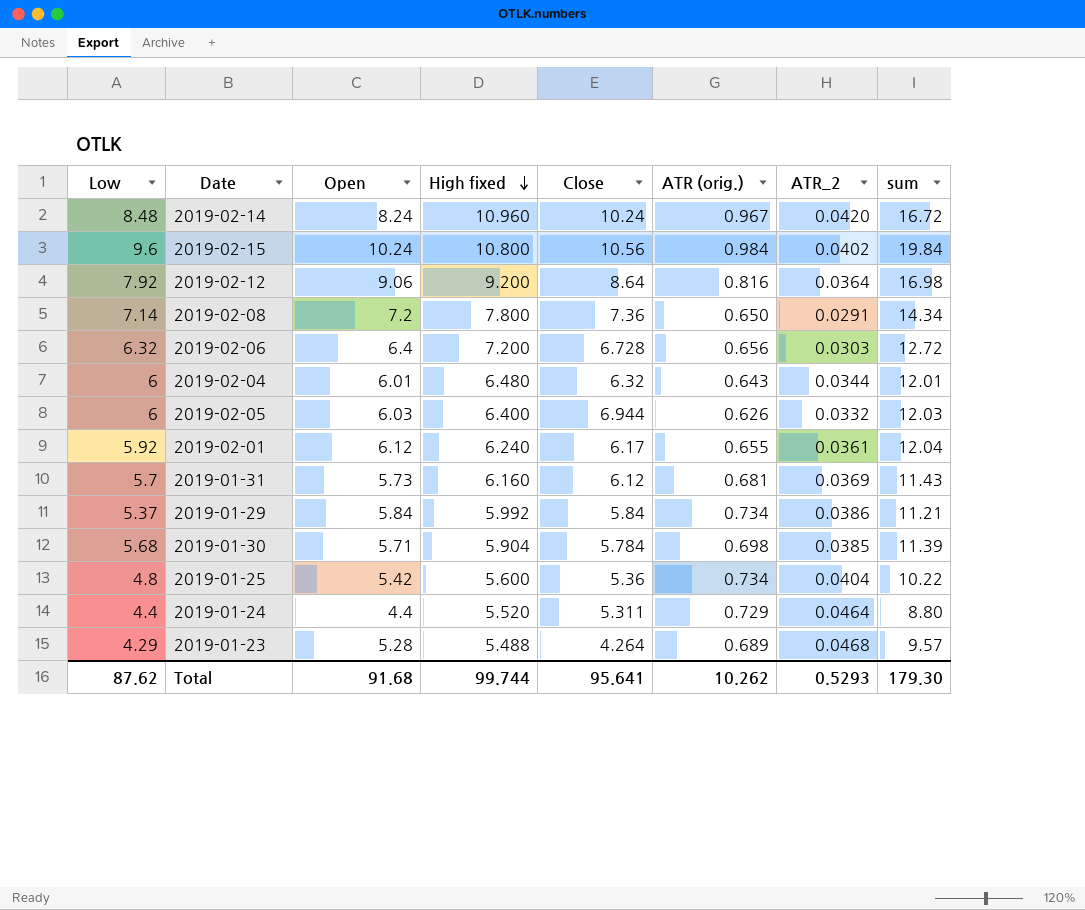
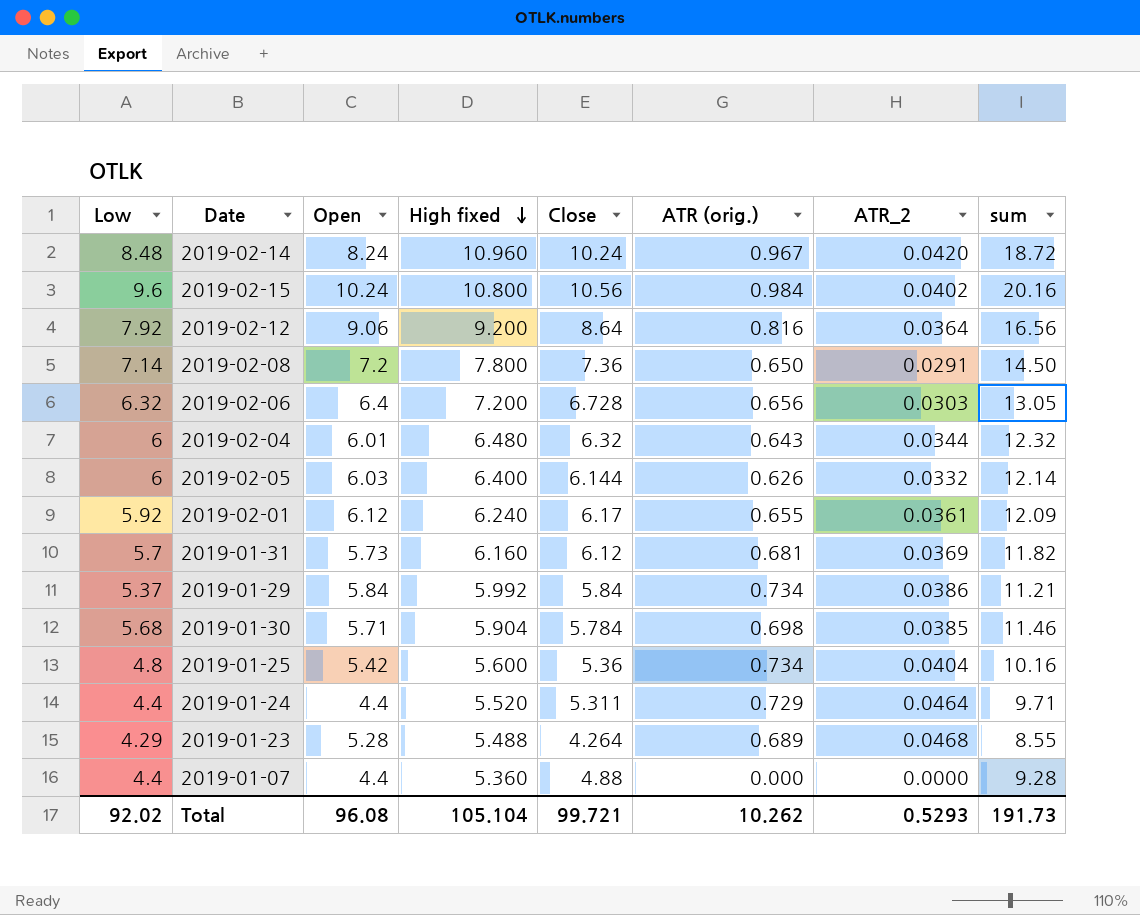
column sum | formula: [Low] + [Open] -> [Low] + [Close]
2019-02-05 | Close: 6.944 -> 6.144
row 2019-01-07: none -> 4.4 | 4.4 | 5.360 | 4.88 | 0.000 | 0.0000 | 9.28
Total | Low: 87.62 -> 92.02
Total | Open: 91.68 -> 96.08
Total | High fixed: 99.744 -> 105.104
Total | Close: 95.641 -> 99.721
Total | sum: 179.30 -> 191.73

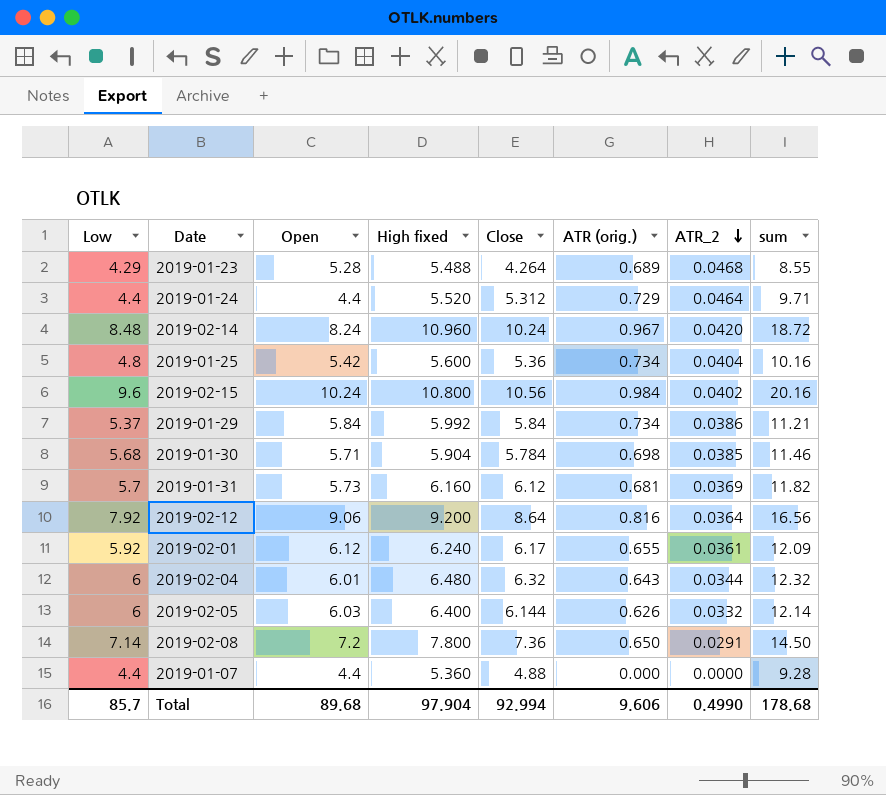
row order: High fixed descending -> ATR_2 descending
row 2019-02-06: 6.32 | 6.4 | 7.200 | 6.728 | 0.656 | 0.0303 | 13.05 -> none
2019-01-24 | Close: 5.311 -> 5.312
Total | Low: 92.02 -> 85.7
Total | Open: 96.08 -> 89.68
Total | High fixed: 105.104 -> 97.904
Total | Close: 99.721 -> 92.994
Total | ATR (orig.): 10.262 -> 9.606
Total | ATR_2: 0.5293 -> 0.4990
Total | sum: 191.73 -> 178.68

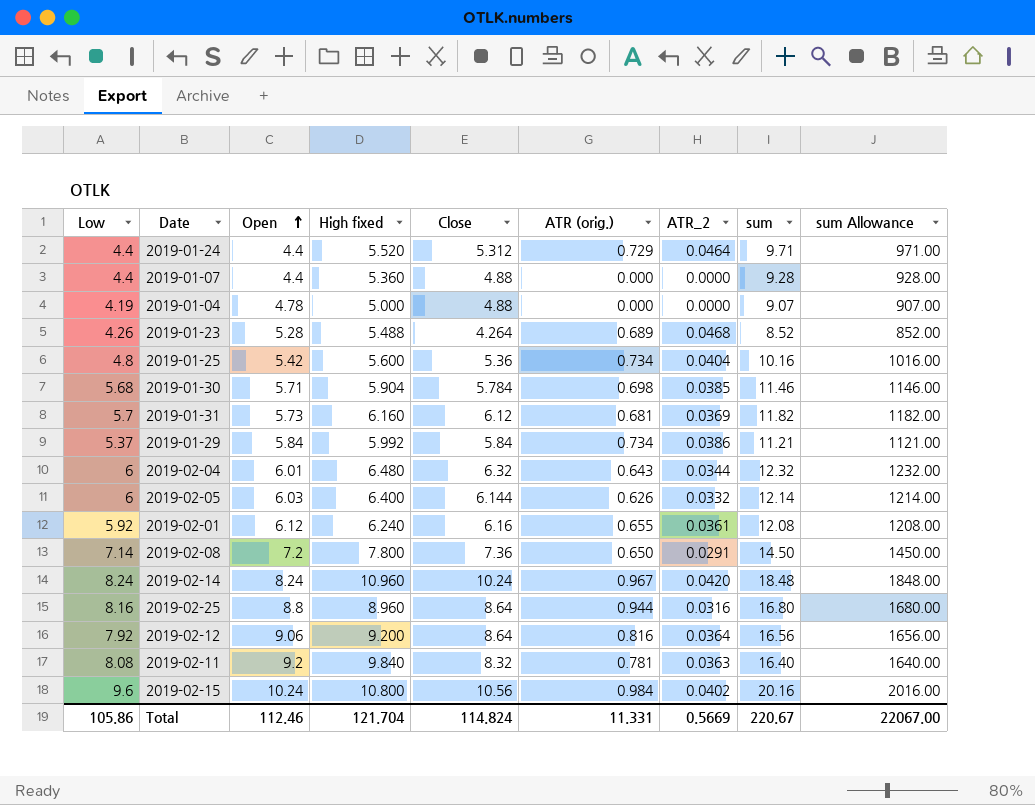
row order: ATR_2 descending -> Open ascending
column sum Allowance | formula: none -> [sum] * 100
row 2019-01-04: none -> 4.19 | 4.78 | 5.000 | 4.88 | 0.000 | 0.0000 | 9.07 | 907.00
2019-01-23 | Low: 4.29 -> 4.26
2019-01-23 | sum: 8.55 -> 8.52
2019-02-01 | Close: 6.17 -> 6.16
2019-02-01 | sum: 12.09 -> 12.08
2019-02-14 | Low: 8.48 -> 8.24
2019-02-14 | sum: 18.72 -> 18.48
row 2019-02-25: none -> 8.16 | 8.8 | 8.960 | 8.64 | 0.944 | 0.0316 | 16.80 | 1680.00
row 2019-02-11: none -> 8.08 | 9.2 | 9.840 | 8.32 | 0.781 | 0.0363 | 16.40 | 1640.00
Total | Low: 85.7 -> 105.86
Total | Open: 89.68 -> 112.46
Total | High fixed: 97.904 -> 121.704
Total | Close: 92.994 -> 114.824
Total | ATR (orig.): 9.606 -> 11.331
Total | ATR_2: 0.4990 -> 0.5669
Total | sum: 178.68 -> 220.67

